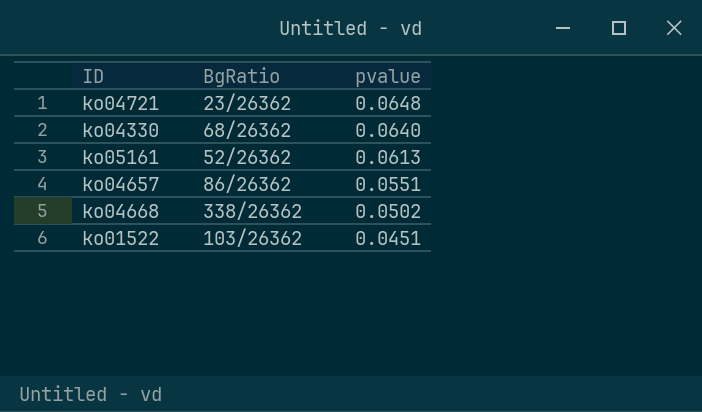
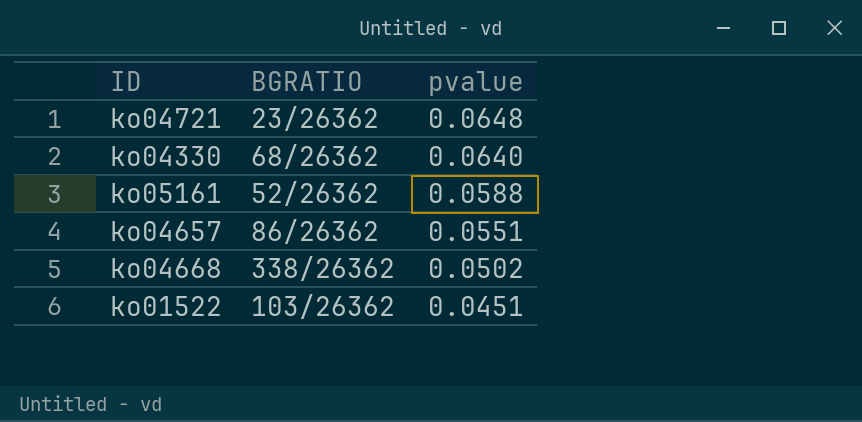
column name: BgRatio -> BGRATIO
ko05161 | pvalue: 0.0613 -> 0.0588

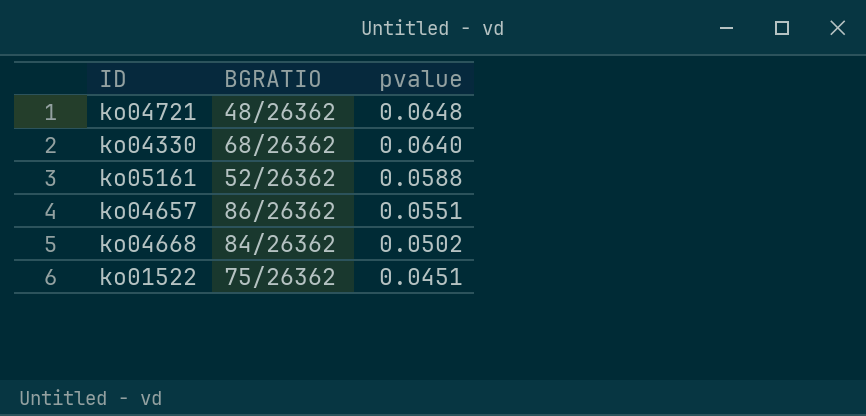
ko04721 | BGRATIO: 23/26362 -> 48/26362
ko04668 | BGRATIO: 338/26362 -> 84/26362
ko01522 | BGRATIO: 103/26362 -> 75/26362

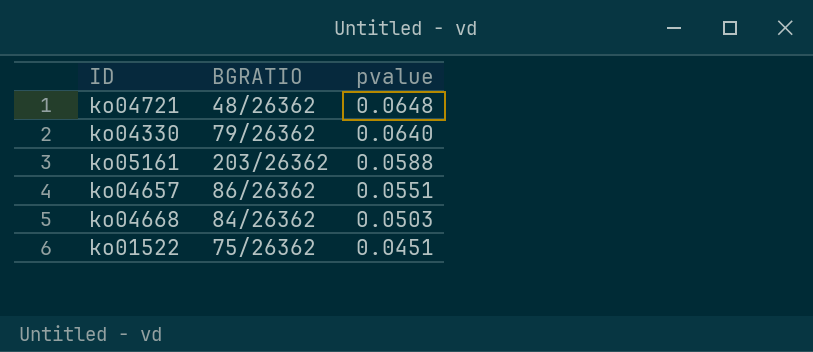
ko04330 | BGRATIO: 68/26362 -> 79/26362
ko05161 | BGRATIO: 52/26362 -> 203/26362
ko04668 | pvalue: 0.0502 -> 0.0503

